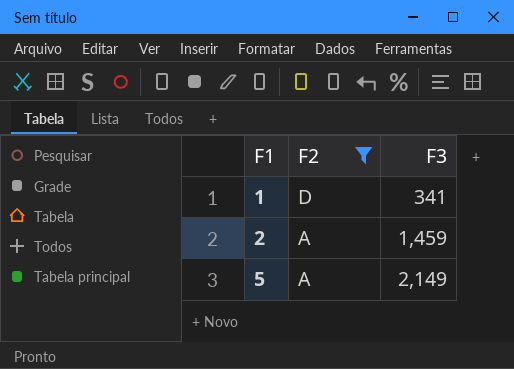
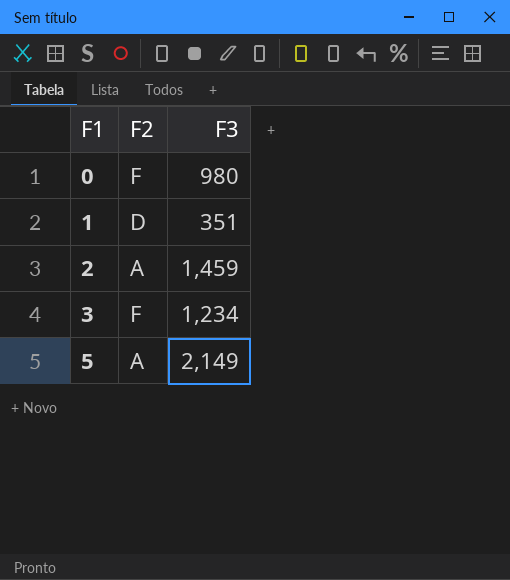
filter: F2 != F -> none
1 | F3: 341 -> 351

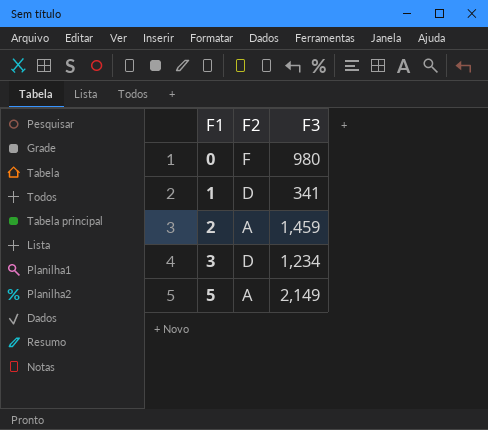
1 | F3: 351 -> 341
3 | F2: F -> D

